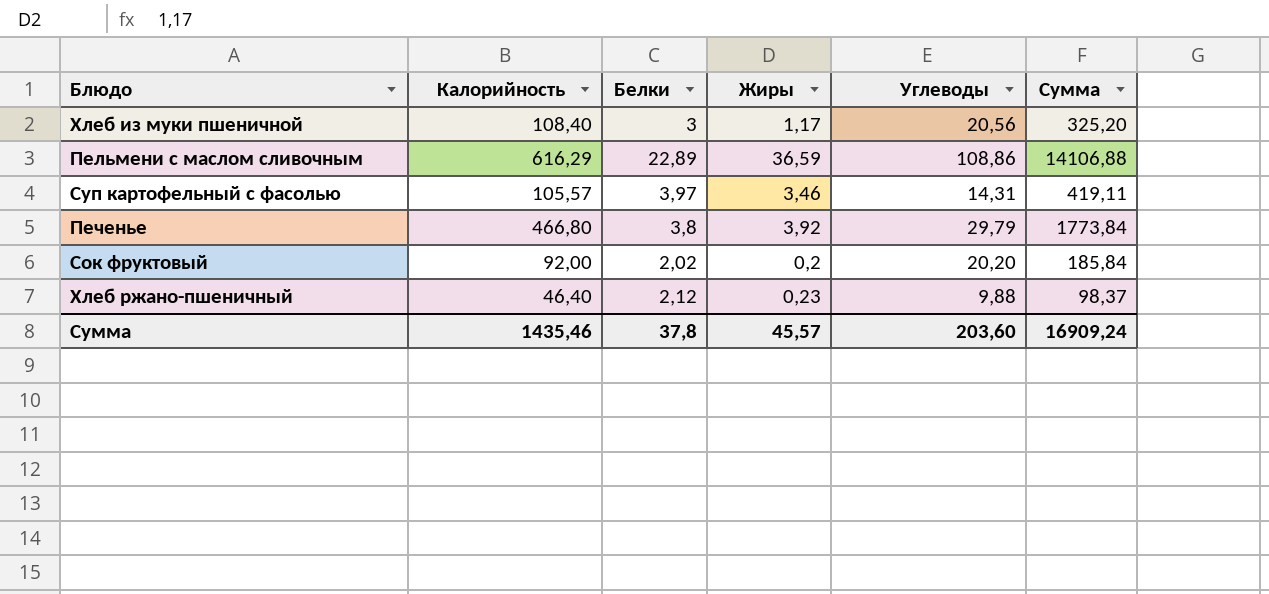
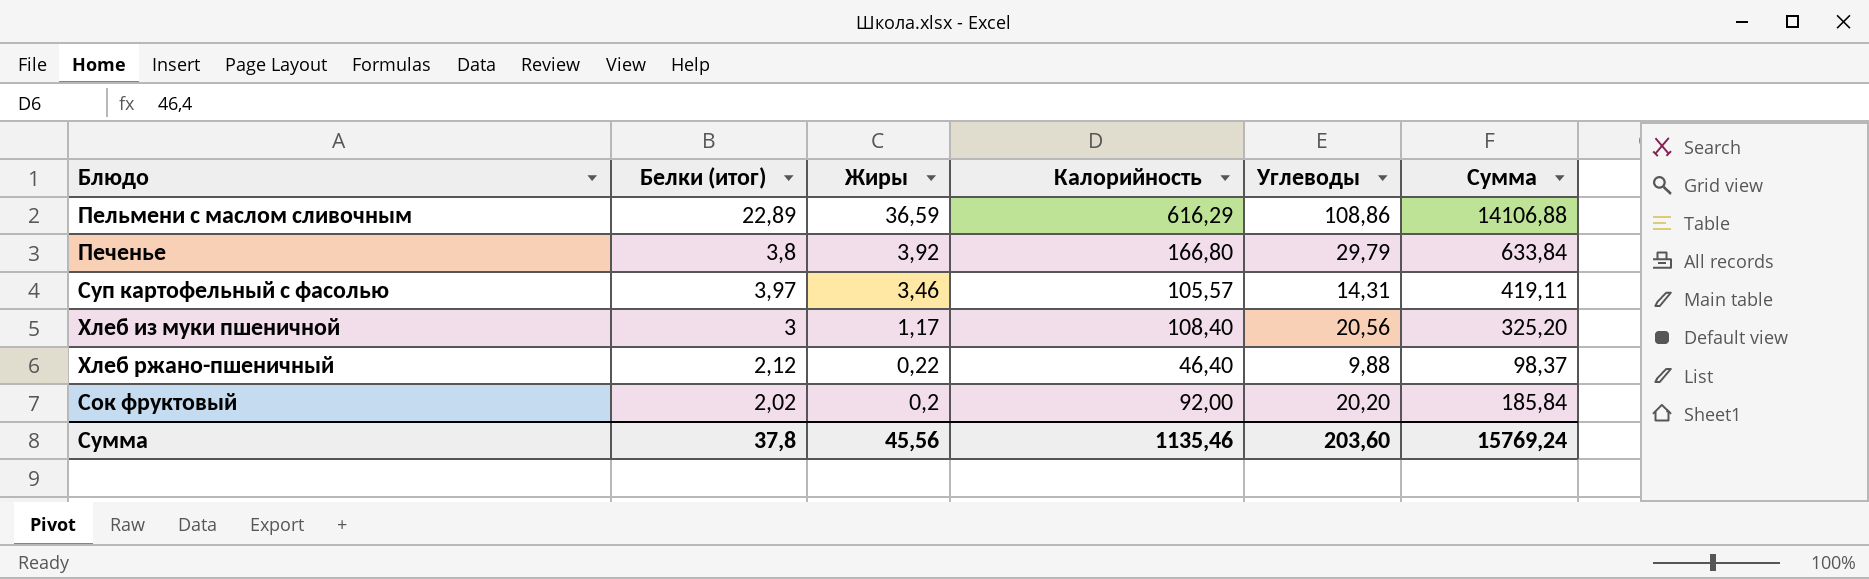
row order: none -> Жиры descending
column name: Белки -> Белки (итог)
column Калорийность | position: 2 -> 4
Печенье | Калорийность: 466,80 -> 166,80
Печенье | Сумма: 1773,84 -> 633,84
Хлеб ржано-пшеничный | Жиры: 0,23 -> 0,22
Сумма | Жиры: 45,57 -> 45,56
Сумма | Калорийность: 1435,46 -> 1135,46
Сумма | Сумма: 16909,24 -> 15769,24

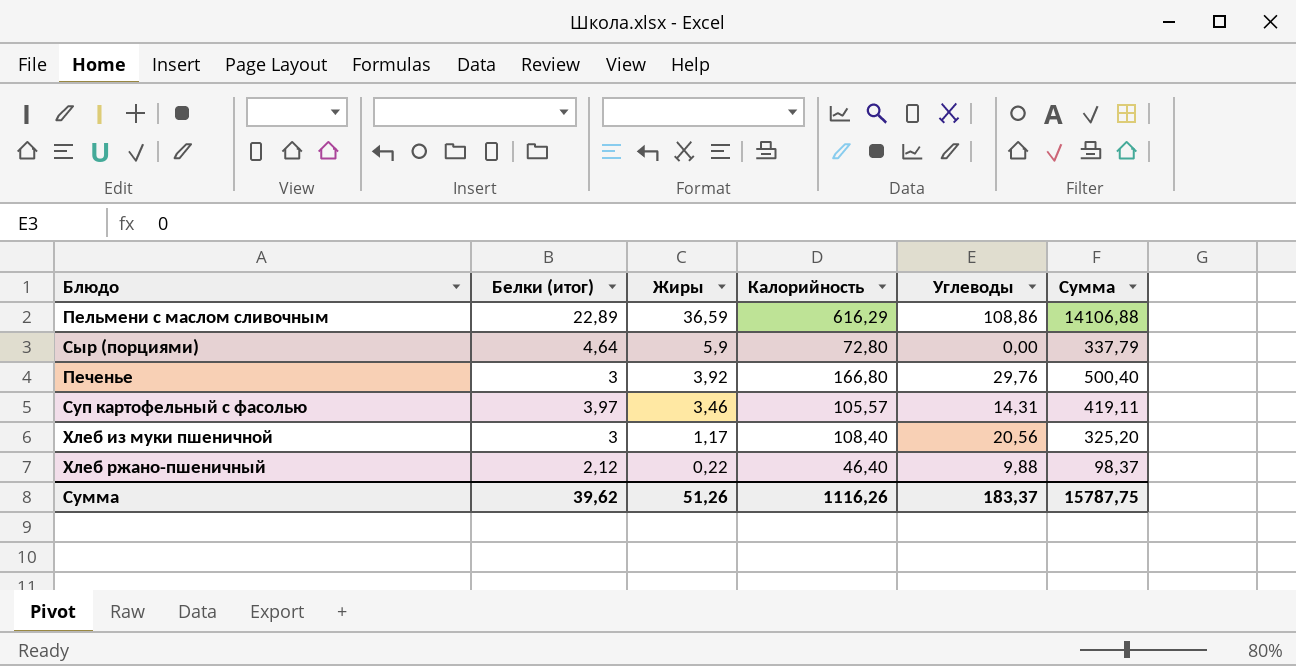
row Сок фруктовый: 2,02 | 0,2 | 92,00 | 20,20 | 185,84 -> none
row Сыр (порциями): none -> 4,64 | 5,9 | 72,80 | 0,00 | 337,79
Печенье | Белки (итог): 3,8 -> 3
Печенье | Углеводы: 29,79 -> 29,76
Печенье | Сумма: 633,84 -> 500,40
Сумма | Белки (итог): 37,8 -> 39,62
Сумма | Жиры: 45,56 -> 51,26
Сумма | Калорийность: 1135,46 -> 1116,26
Сумма | Углеводы: 203,60 -> 183,37
Сумма | Сумма: 15769,24 -> 15787,75

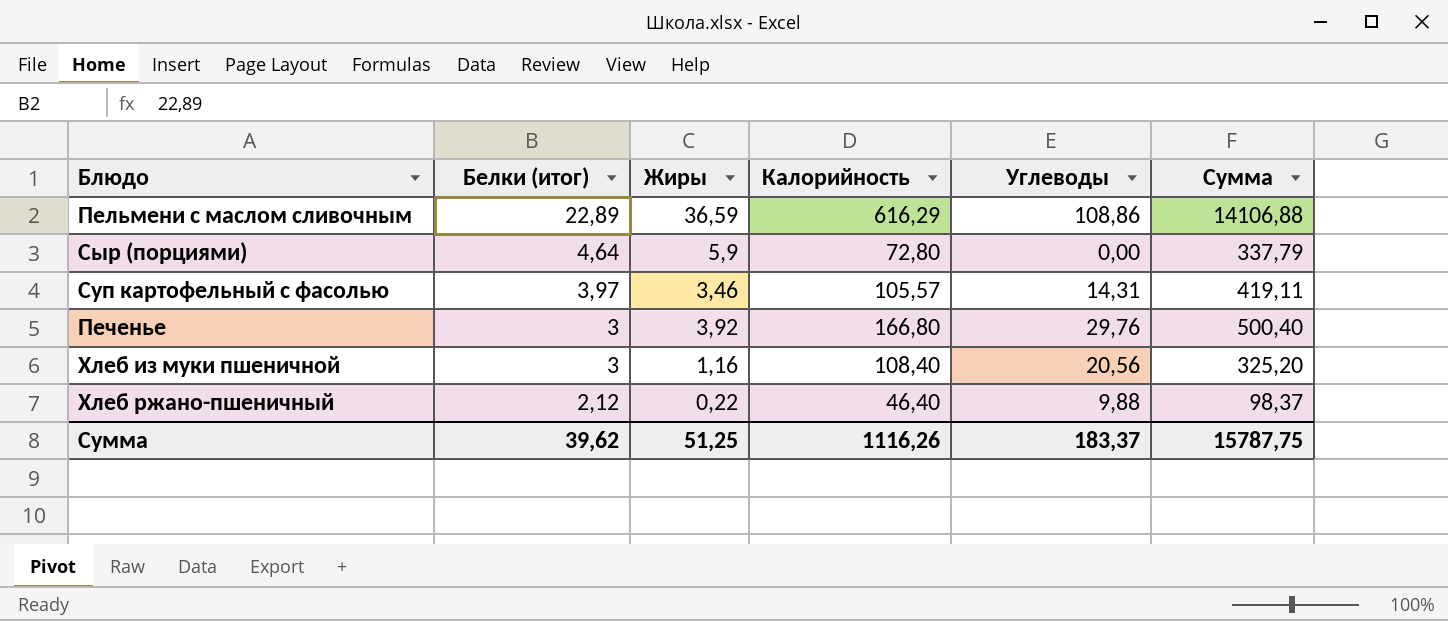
row order: Жиры descending -> Белки (итог) descending
Хлеб из муки пшеничной | Жиры: 1,17 -> 1,16
Сумма | Жиры: 51,26 -> 51,25

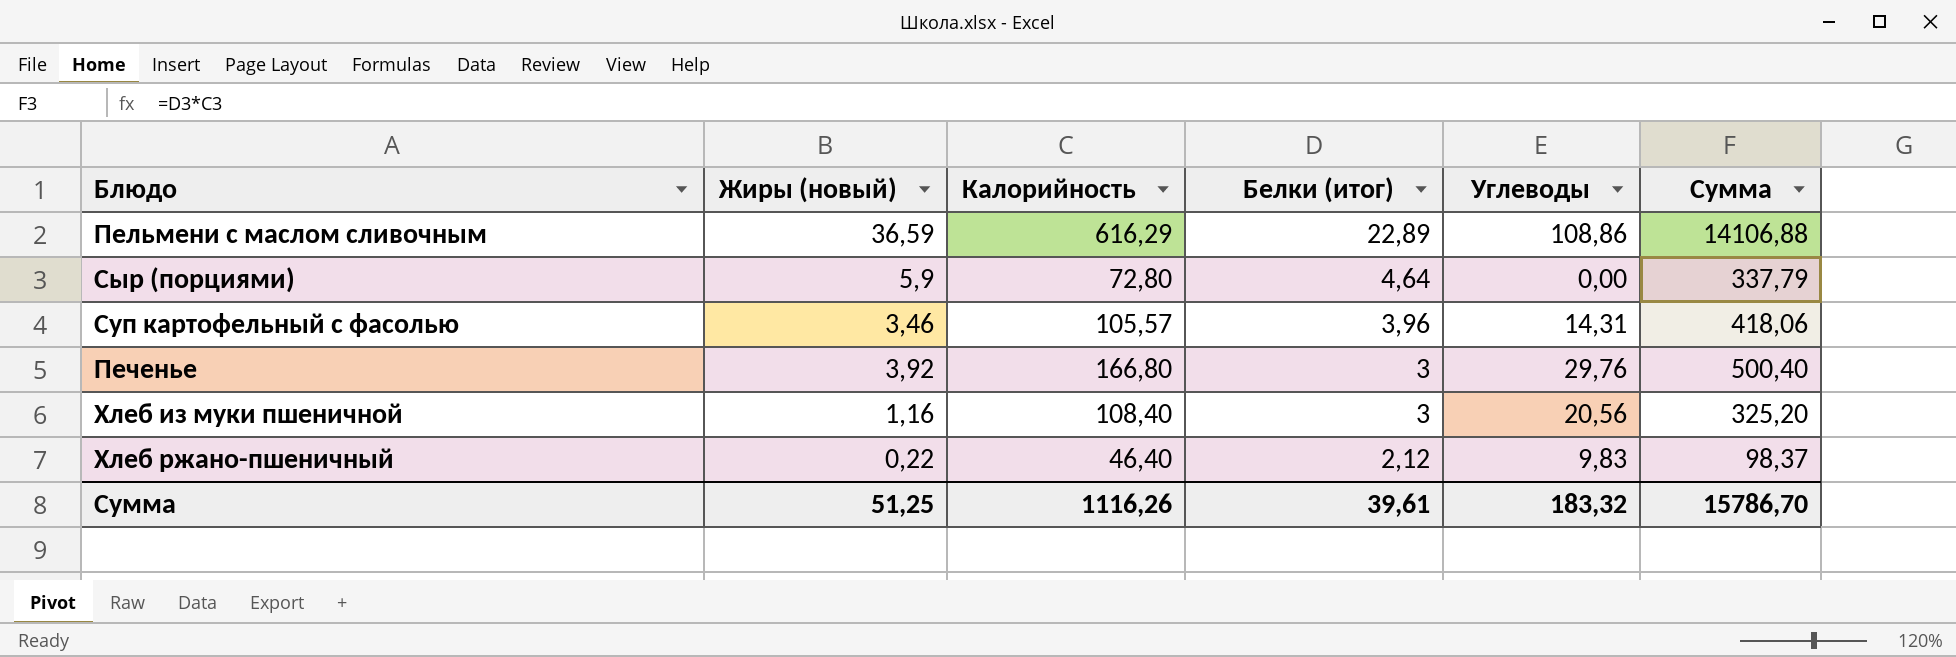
column name: Жиры -> Жиры (новый)
column Белки (итог) | position: 2 -> 4
Суп картофельный с фасолью | Белки (итог): 3,97 -> 3,96
Суп картофельный с фасолью | Сумма: 419,11 -> 418,06
Хлеб ржано-пшеничный | Углеводы: 9,88 -> 9,83
Сумма | Белки (итог): 39,62 -> 39,61
Сумма | Углеводы: 183,37 -> 183,32
Сумма | Сумма: 15787,75 -> 15786,70

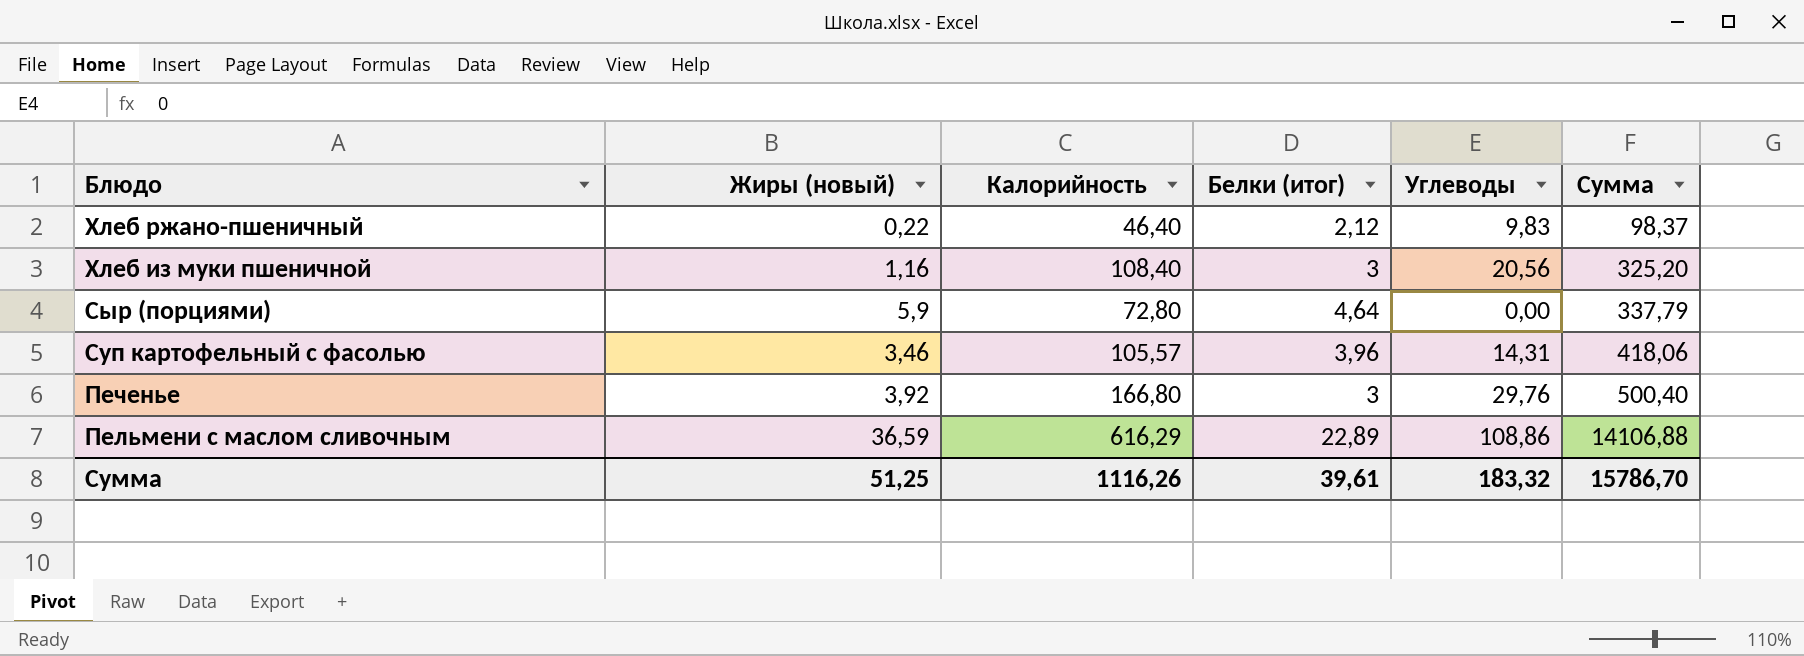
row order: Белки (итог) descending -> Блюдо descending

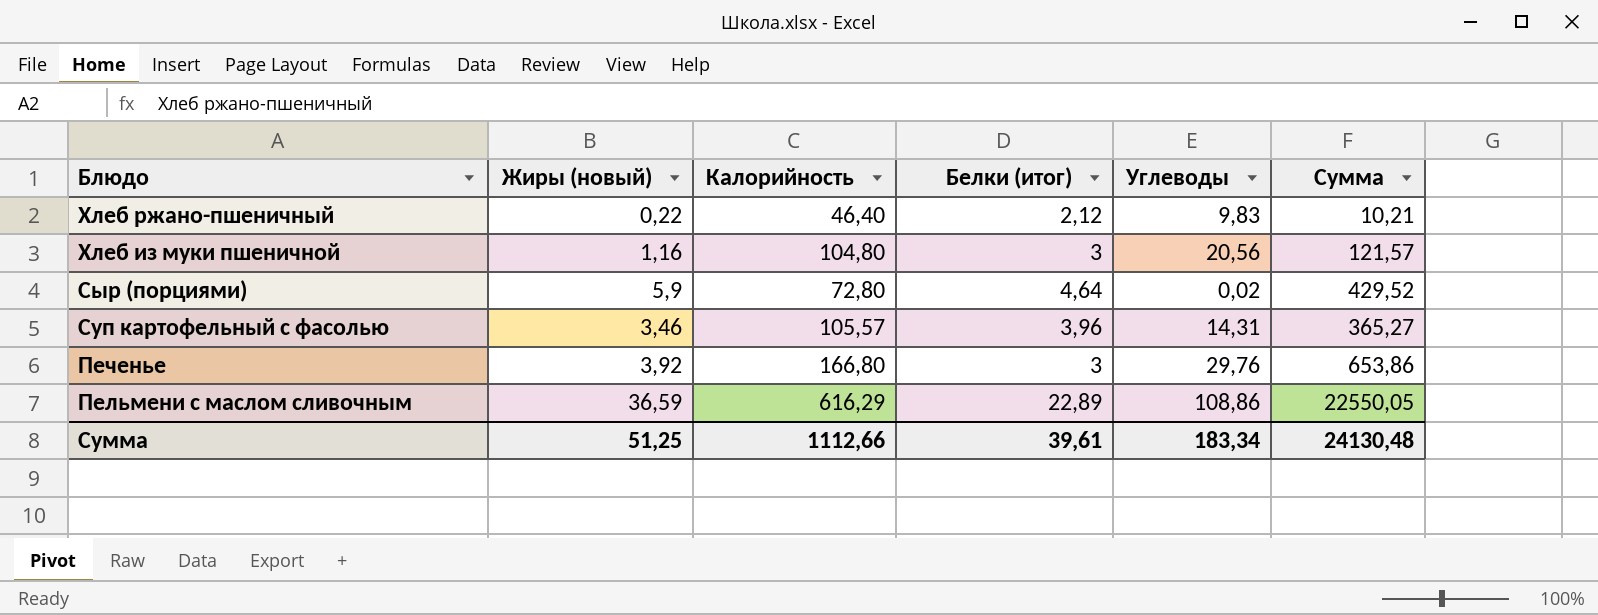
column Сумма | formula: [Калорийность] * [Белки (итог)] -> [Жиры (новый)] * [Калорийность]
Хлеб из муки пшеничной | Калорийность: 108,40 -> 104,80
Сыр (порциями) | Углеводы: 0,00 -> 0,02
Сумма | Калорийность: 1116,26 -> 1112,66
Сумма | Углеводы: 183,32 -> 183,34
Сумма | Сумма: 15786,70 -> 24130,48

